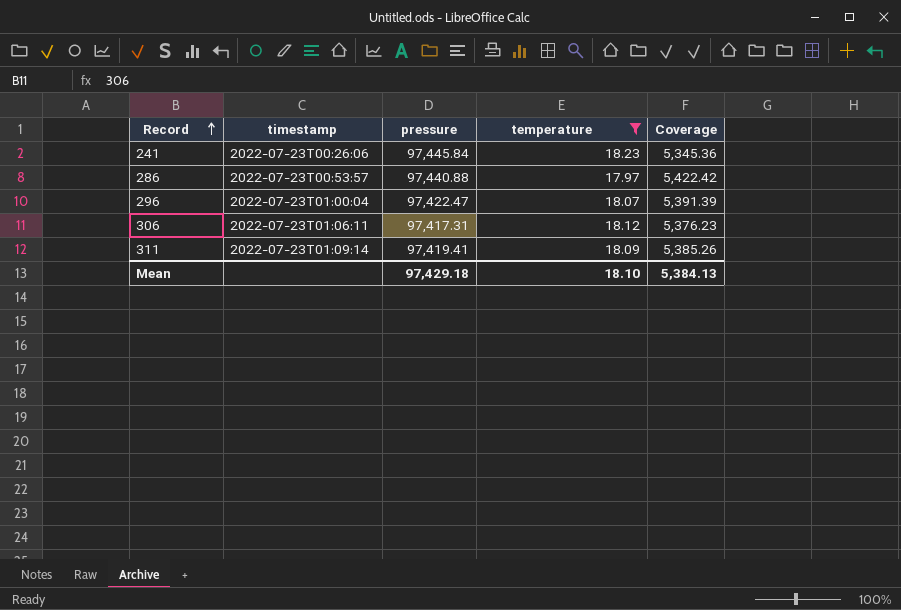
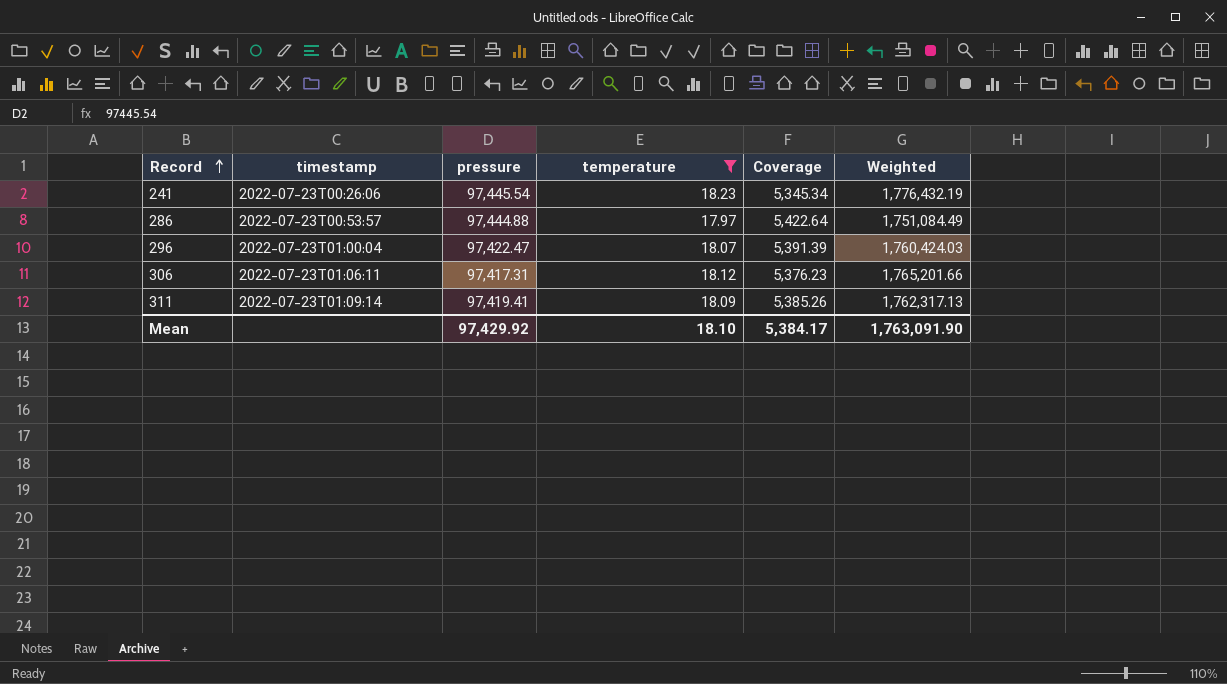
column Weighted | formula: none -> [pressure] * [temperature]
241 | pressure: 97,445.84 -> 97,445.54
241 | Coverage: 5,345.36 -> 5,345.34
286 | pressure: 97,440.88 -> 97,444.88
286 | Coverage: 5,422.42 -> 5,422.64
Mean | pressure: 97,429.18 -> 97,429.92
Mean | Coverage: 5,384.13 -> 5,384.17

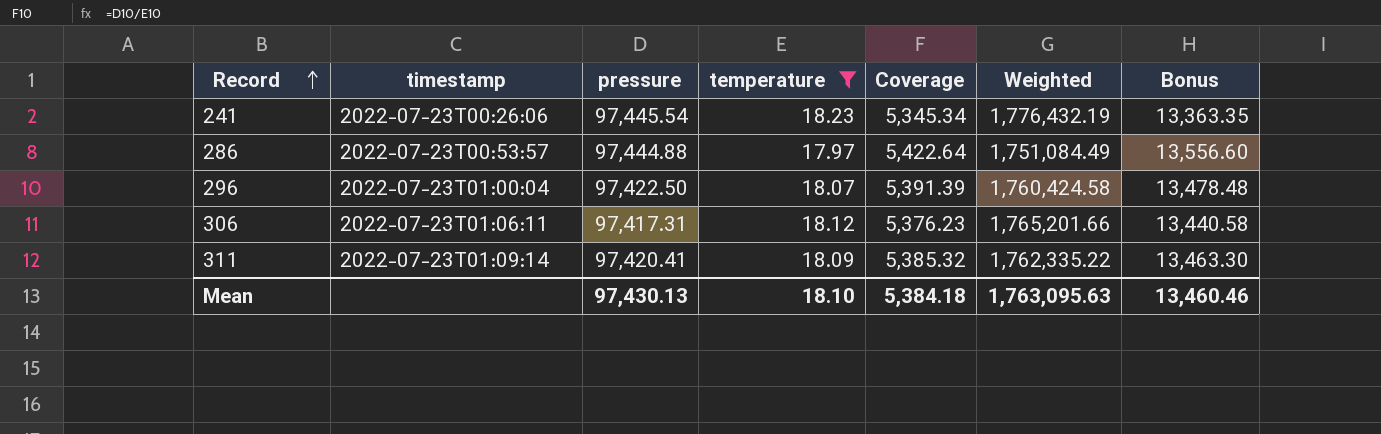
column Bonus | formula: none -> [Coverage] * 2.5
296 | pressure: 97,422.47 -> 97,422.50
296 | Weighted: 1,760,424.03 -> 1,760,424.58
311 | pressure: 97,419.41 -> 97,420.41
311 | Coverage: 5,385.26 -> 5,385.32
311 | Weighted: 1,762,317.13 -> 1,762,335.22
Mean | pressure: 97,429.92 -> 97,430.13
Mean | Coverage: 5,384.17 -> 5,384.18
Mean | Weighted: 1,763,091.90 -> 1,763,095.63

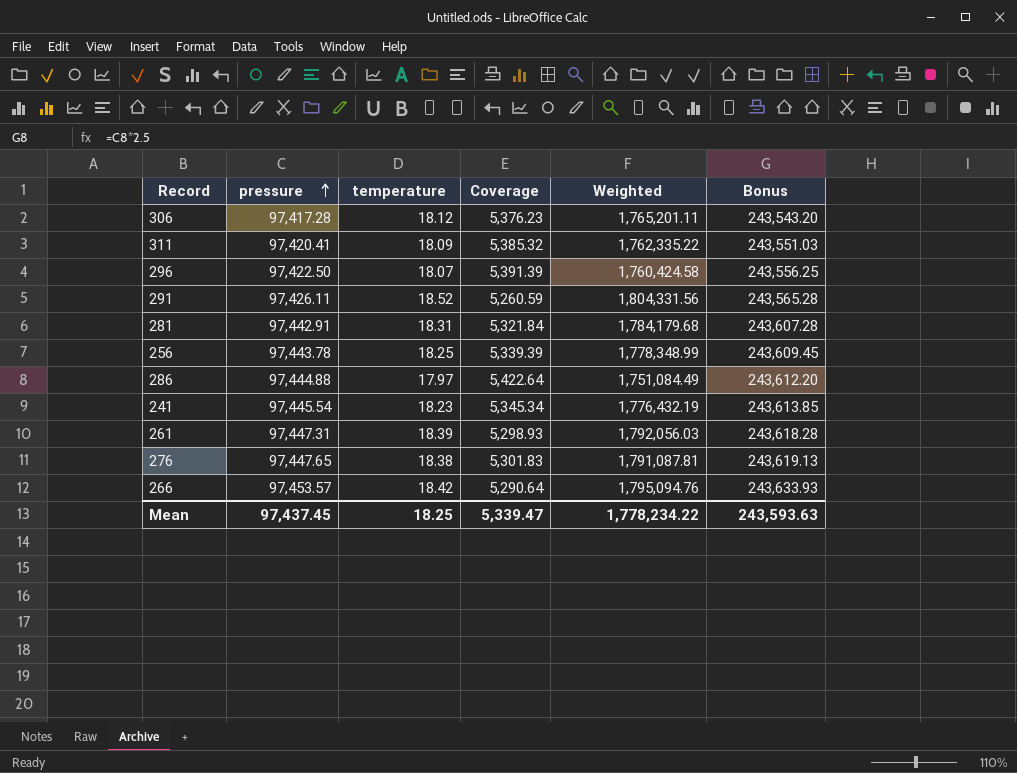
filter: temperature <= 18.23 -> none
row order: Record ascending -> pressure ascending
column timestamp | position: 2 -> none
column Bonus | formula: [Coverage] * 2.5 -> [pressure] * 2.5
306 | pressure: 97,417.31 -> 97,417.28
306 | Weighted: 1,765,201.66 -> 1,765,201.11
Mean | pressure: 97,430.13 -> 97,437.45
Mean | temperature: 18.10 -> 18.25
Mean | Coverage: 5,384.18 -> 5,339.47
Mean | Weighted: 1,763,095.63 -> 1,778,234.22
Mean | Bonus: 13,460.46 -> 243,593.63

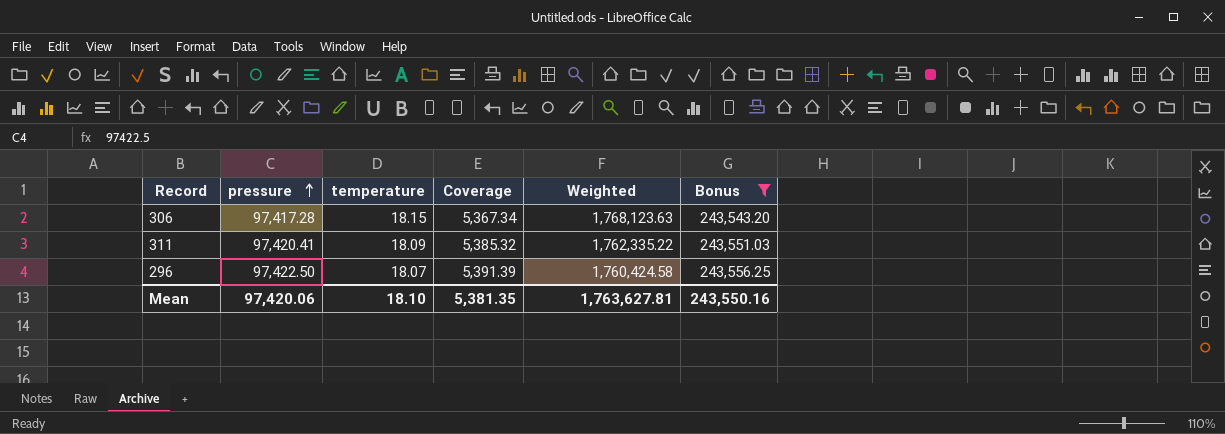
filter: none -> Bonus <= 243,556.25
306 | temperature: 18.12 -> 18.15
306 | Coverage: 5,376.23 -> 5,367.34
306 | Weighted: 1,765,201.11 -> 1,768,123.63
Mean | pressure: 97,437.45 -> 97,420.06
Mean | temperature: 18.25 -> 18.10
Mean | Coverage: 5,339.47 -> 5,381.35
Mean | Weighted: 1,778,234.22 -> 1,763,627.81
Mean | Bonus: 243,593.63 -> 243,550.16

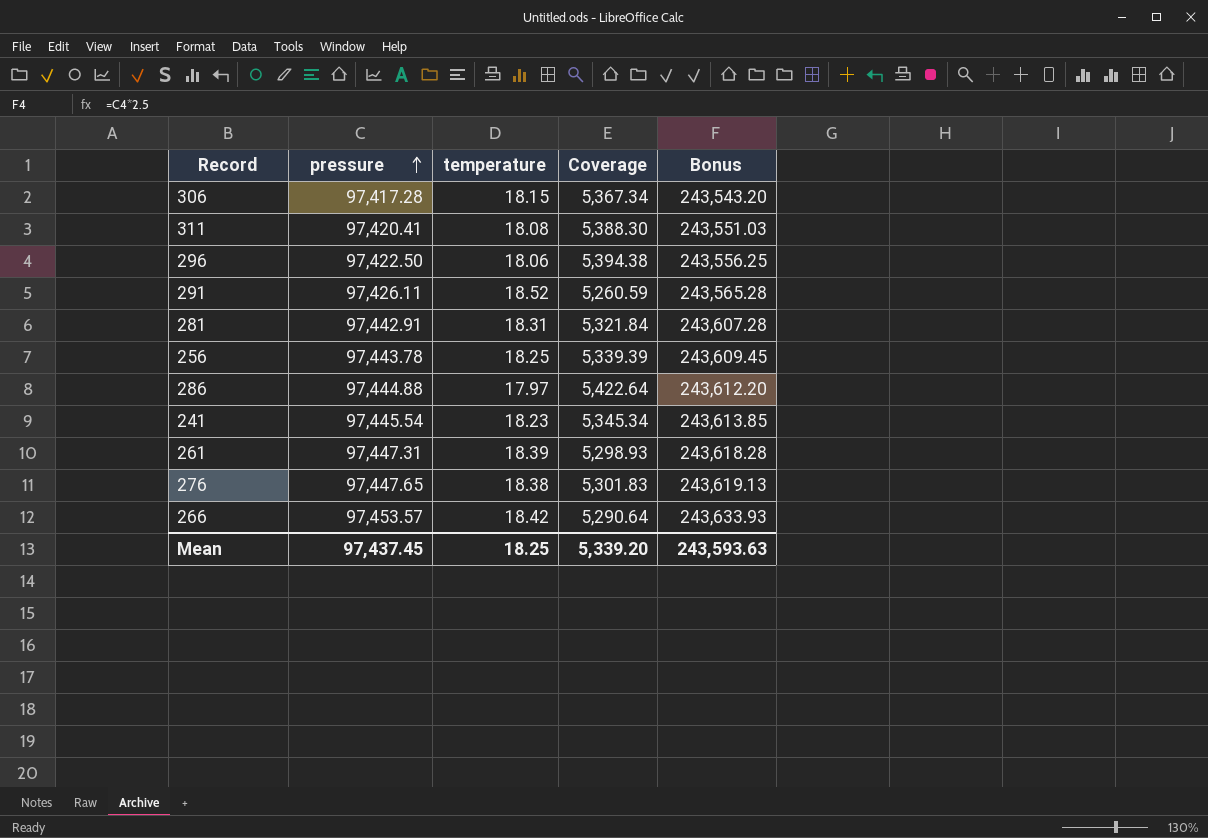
filter: Bonus <= 243,556.25 -> none
column Weighted | formula: [pressure] * [temperature] -> none
311 | temperature: 18.09 -> 18.08
311 | Coverage: 5,385.32 -> 5,388.30
296 | temperature: 18.07 -> 18.06
296 | Coverage: 5,391.39 -> 5,394.38
Mean | pressure: 97,420.06 -> 97,437.45
Mean | temperature: 18.10 -> 18.25
Mean | Coverage: 5,381.35 -> 5,339.20
Mean | Bonus: 243,550.16 -> 243,593.63

